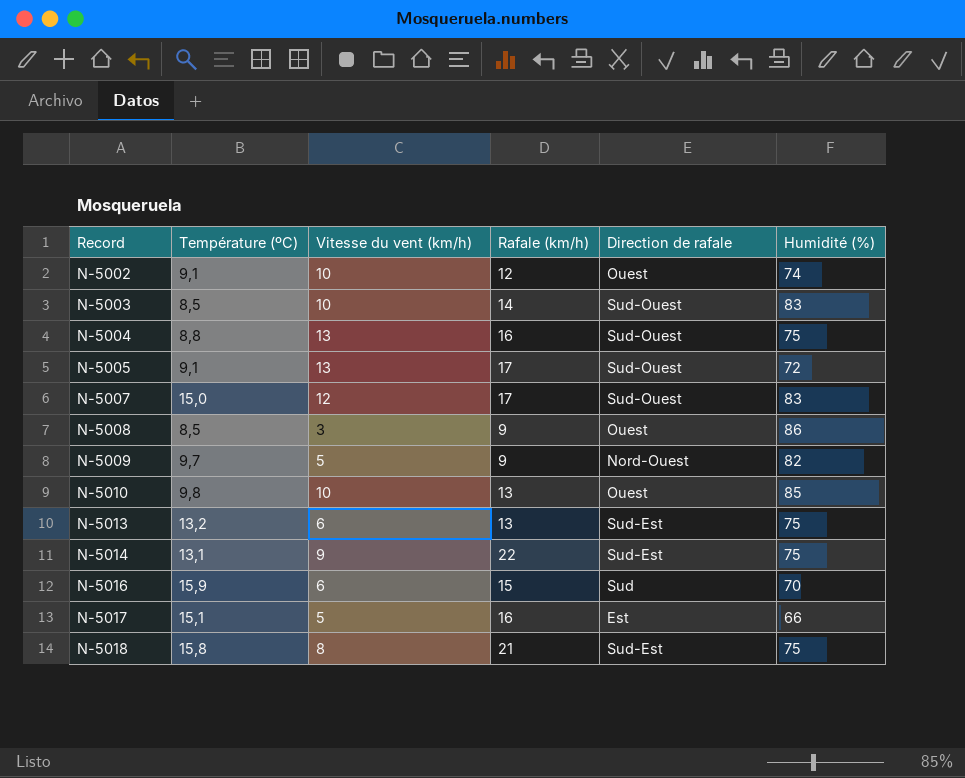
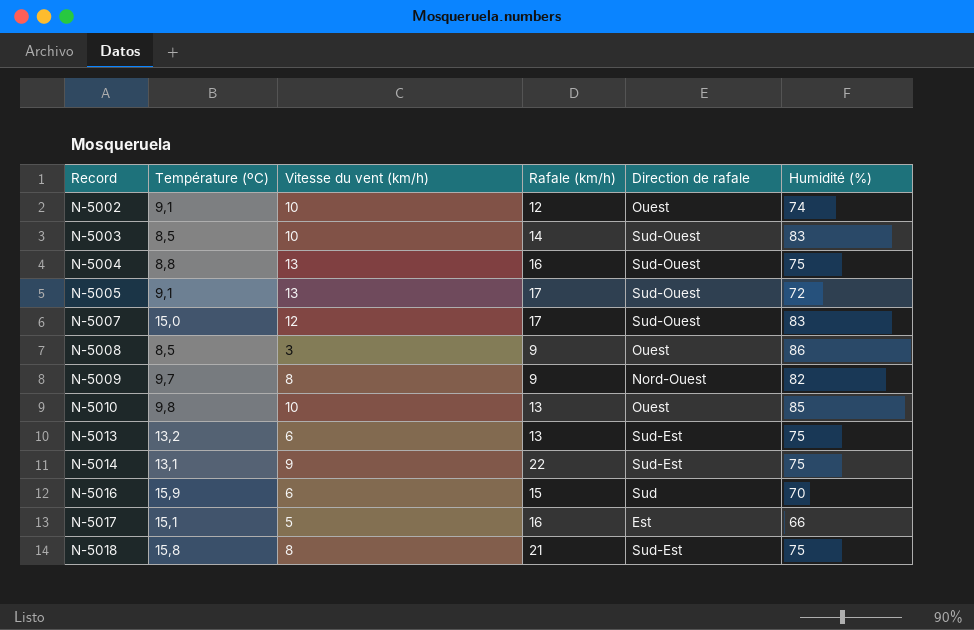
N-5009 | Vitesse du vent (km/h): 5 -> 8

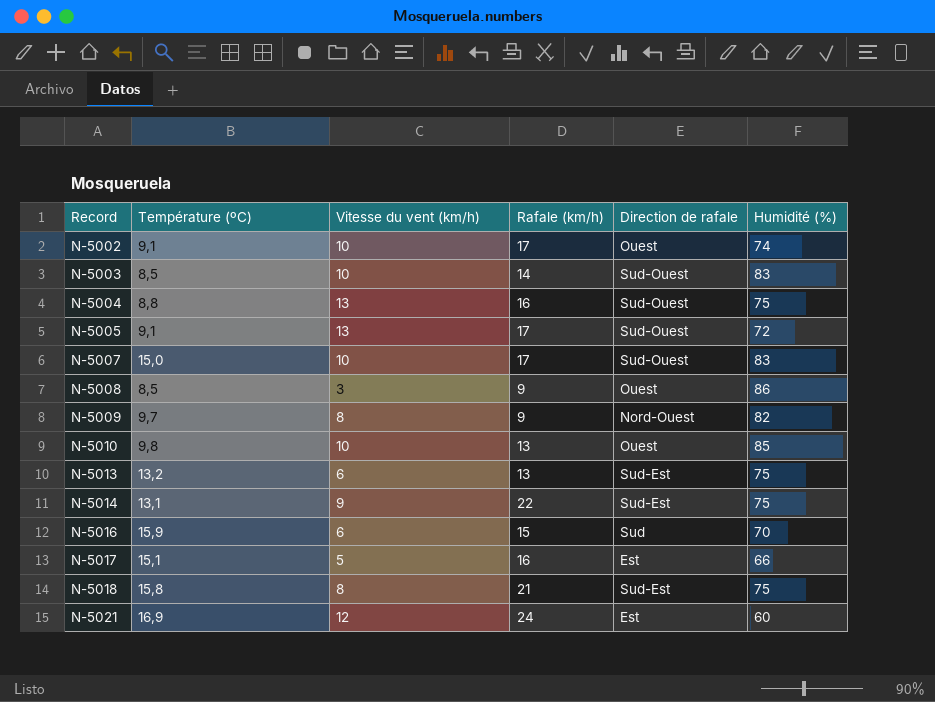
N-5002 | Rafale (km/h): 12 -> 17
N-5007 | Vitesse du vent (km/h): 12 -> 10
row N-5021: none -> 16,9 | 12 | 24 | Est | 60

